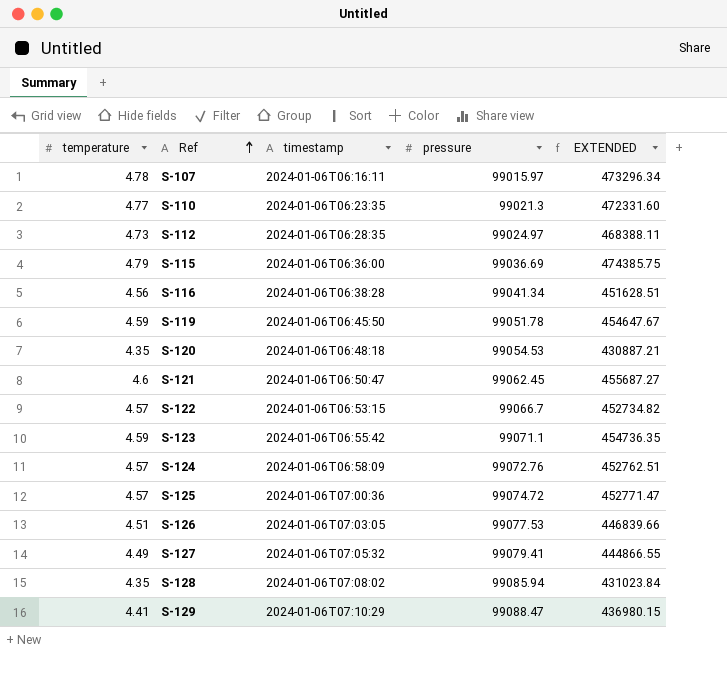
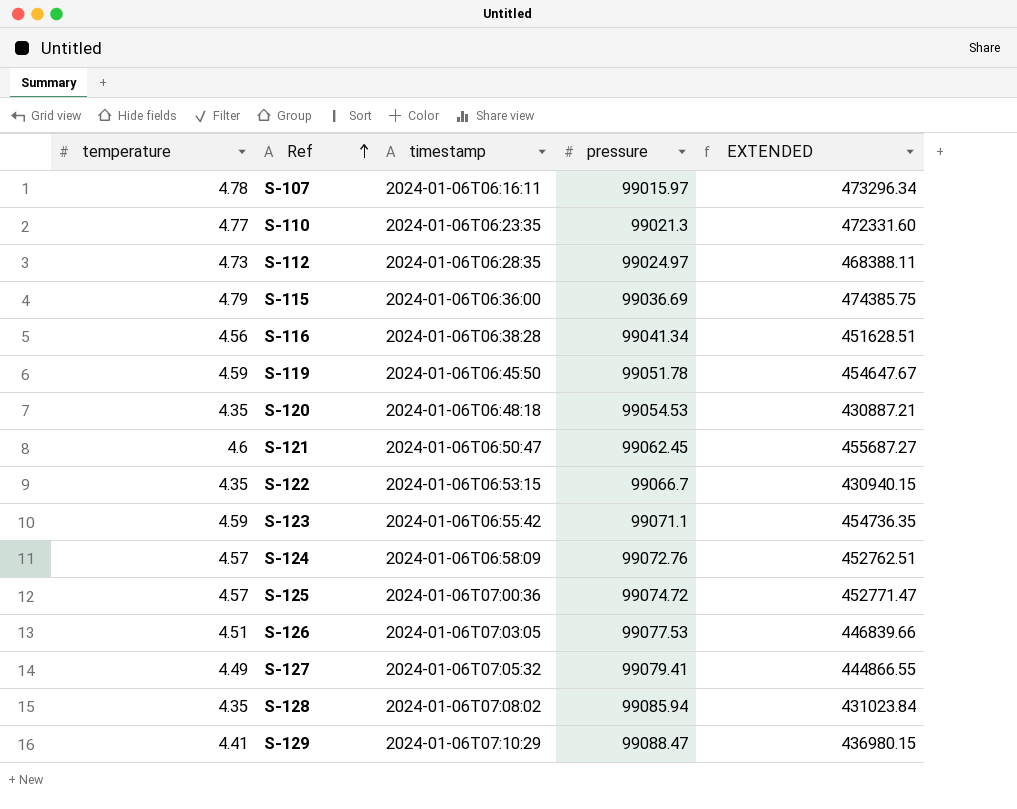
S-122 | temperature: 4.57 -> 4.35
S-122 | EXTENDED: 452734.82 -> 430940.15

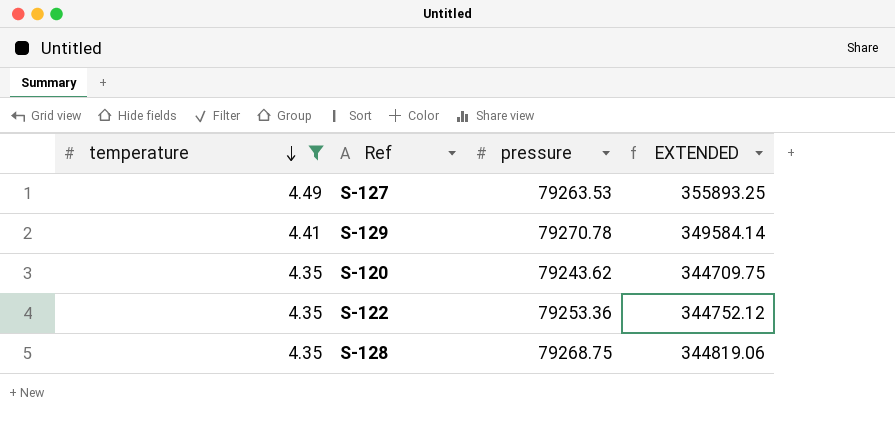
filter: none -> temperature <= 4.49
row order: Ref ascending -> temperature descending
column timestamp | position: 3 -> none
S-127 | pressure: 99079.41 -> 79263.53
S-127 | EXTENDED: 444866.55 -> 355893.25
S-129 | pressure: 99088.47 -> 79270.78
S-129 | EXTENDED: 436980.15 -> 349584.14
S-120 | pressure: 99054.53 -> 79243.62
S-120 | EXTENDED: 430887.21 -> 344709.75
S-122 | pressure: 99066.7 -> 79253.36
S-122 | EXTENDED: 430940.15 -> 344752.12
S-128 | pressure: 99085.94 -> 79268.75
S-128 | EXTENDED: 431023.84 -> 344819.06

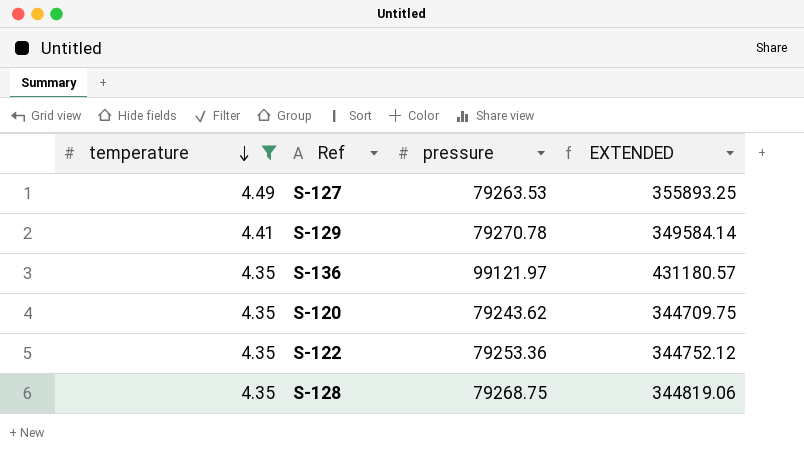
row S-136: none -> 4.35 | 99121.97 | 431180.57

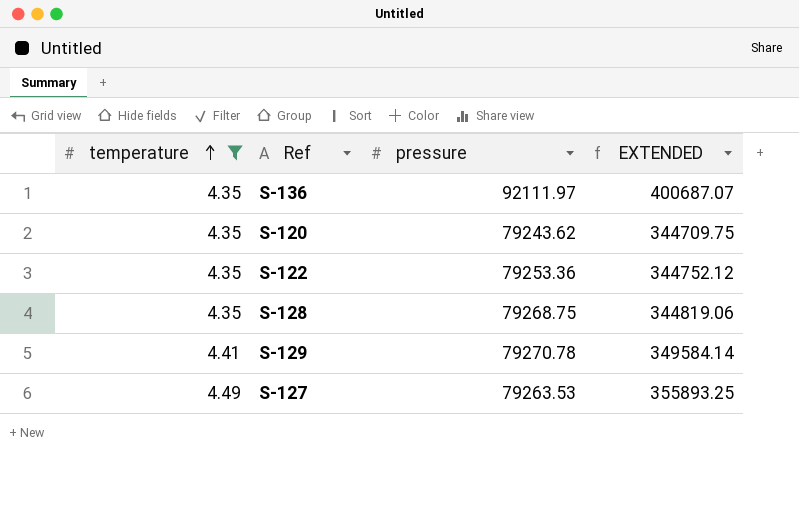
row order: temperature descending -> temperature ascending
S-136 | pressure: 99121.97 -> 92111.97
S-136 | EXTENDED: 431180.57 -> 400687.07

